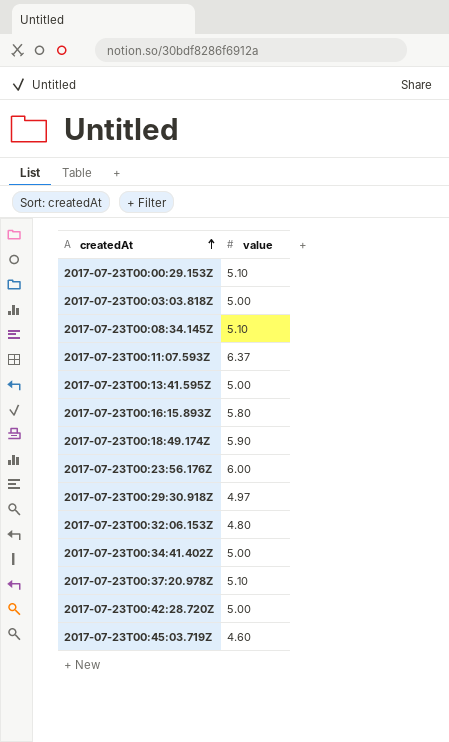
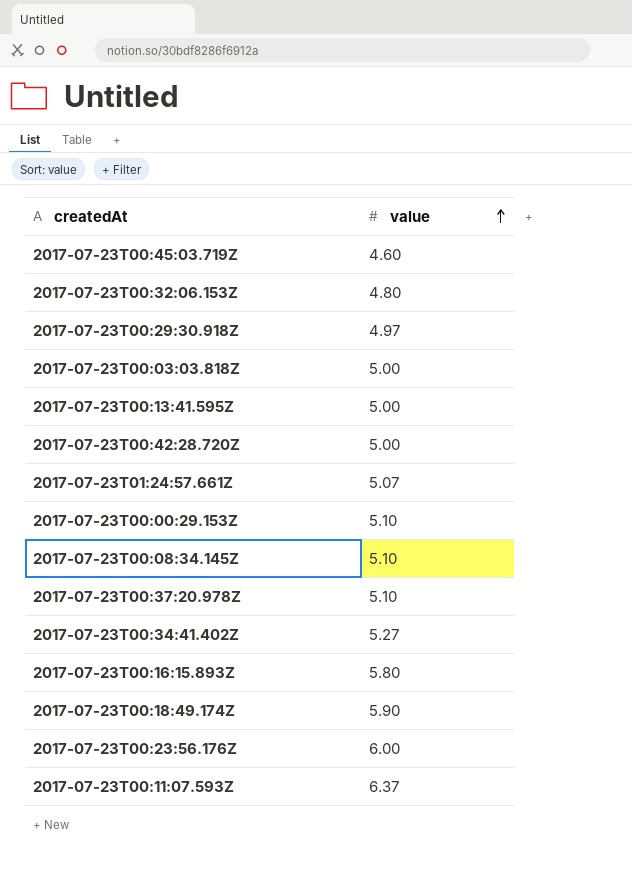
row order: createdAt ascending -> value ascending
row 2017-07-23T01:24:57.661Z: none -> 5.07
2017-07-23T00:34:41.402Z | value: 5.00 -> 5.27

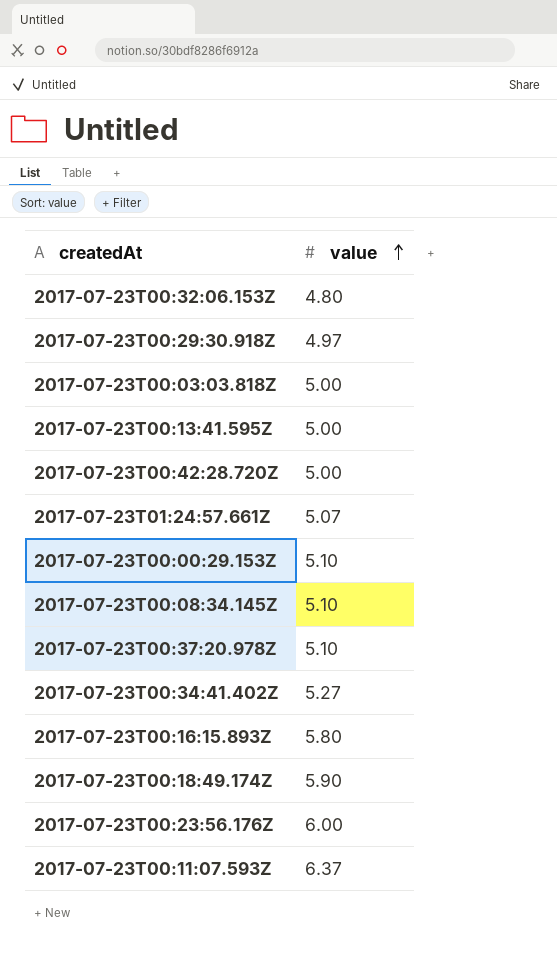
row 2017-07-23T00:45:03.719Z: 4.60 -> none

